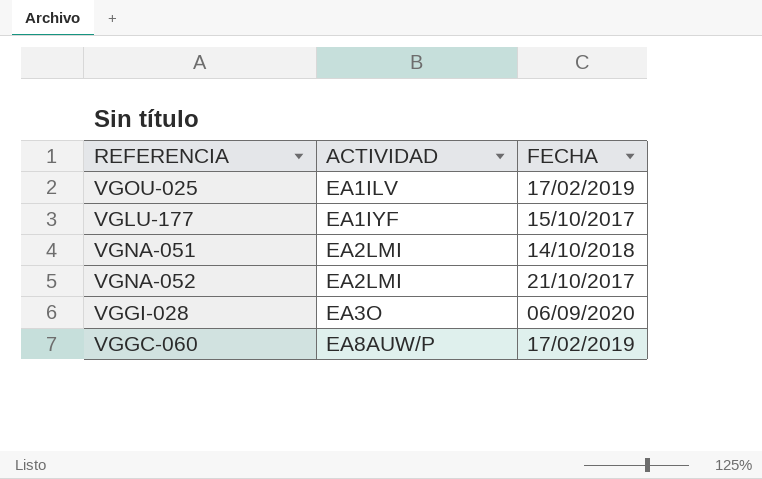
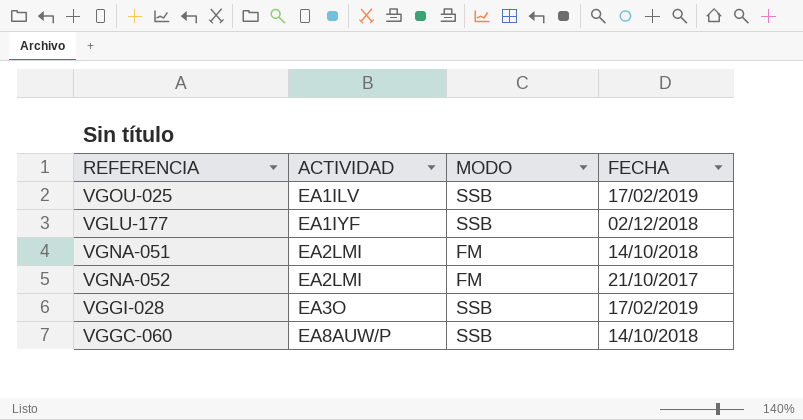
column MODO | position: none -> 3
VGLU-177 | FECHA: 15/10/2017 -> 02/12/2018
VGGI-028 | FECHA: 06/09/2020 -> 17/02/2019
VGGC-060 | FECHA: 17/02/2019 -> 14/10/2018

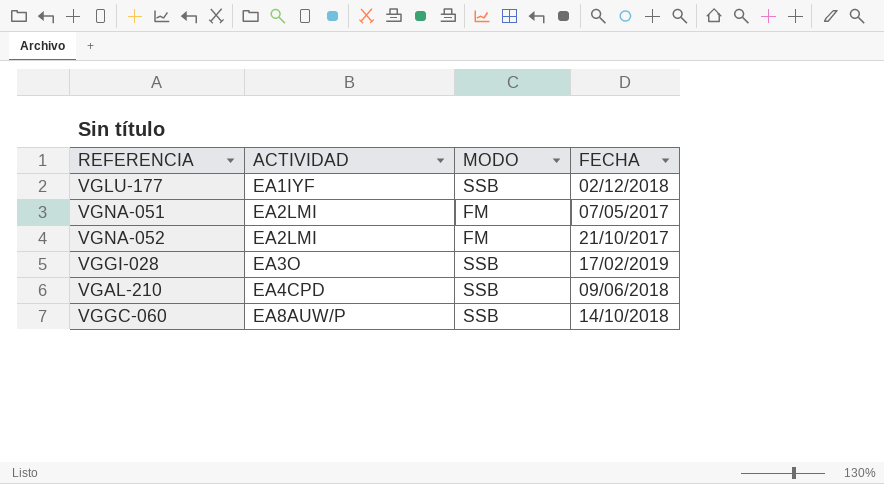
row VGOU-025: EA1ILV | SSB | 17/02/2019 -> none
VGNA-051 | FECHA: 14/10/2018 -> 07/05/2017
row VGAL-210: none -> EA4CPD | SSB | 09/06/2018

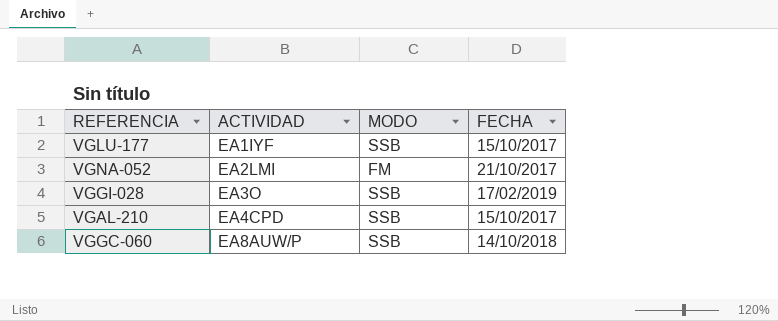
row VGNA-051: EA2LMI | FM | 07/05/2017 -> none
VGLU-177 | FECHA: 02/12/2018 -> 15/10/2017
VGAL-210 | FECHA: 09/06/2018 -> 15/10/2017

